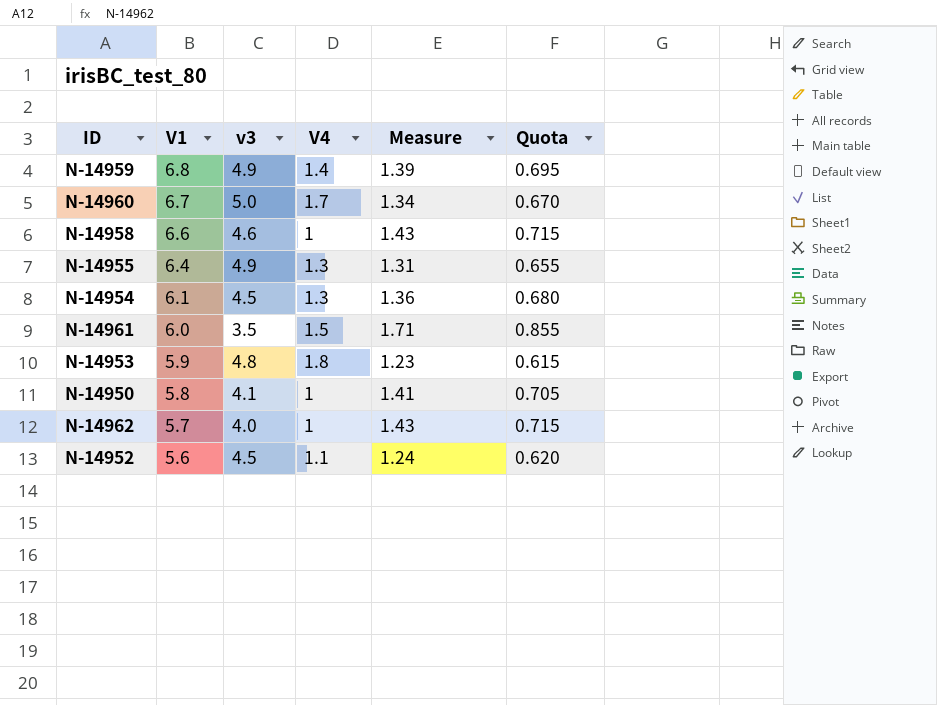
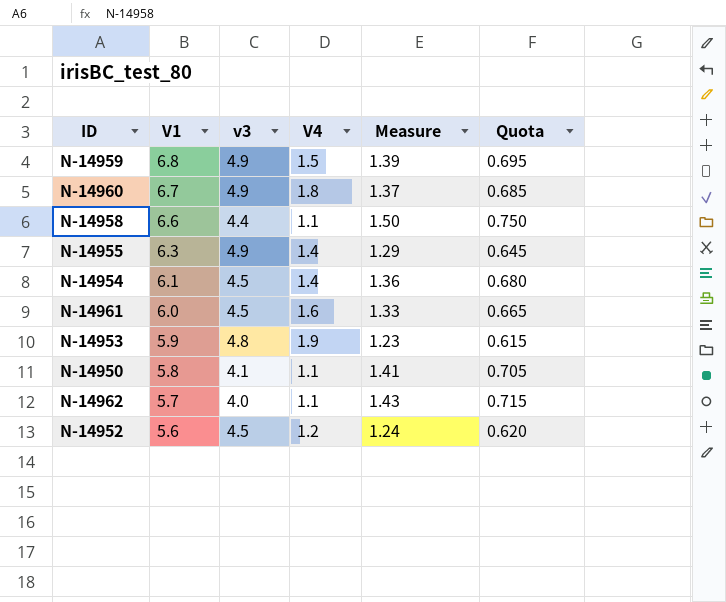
N-14959 | V4: 1.4 -> 1.5
N-14960 | v3: 5.0 -> 4.9
N-14960 | V4: 1.7 -> 1.8
N-14960 | Measure: 1.34 -> 1.37
N-14960 | Quota: 0.670 -> 0.685
N-14958 | v3: 4.6 -> 4.4
N-14958 | V4: 1 -> 1.1
N-14958 | Measure: 1.43 -> 1.50
N-14958 | Quota: 0.715 -> 0.750
N-14955 | V1: 6.4 -> 6.3
N-14955 | V4: 1.3 -> 1.4
N-14955 | Measure: 1.31 -> 1.29
N-14955 | Quota: 0.655 -> 0.645
N-14954 | V4: 1.3 -> 1.4
N-14961 | v3: 3.5 -> 4.5
N-14961 | V4: 1.5 -> 1.6
N-14961 | Measure: 1.71 -> 1.33
N-14961 | Quota: 0.855 -> 0.665
N-14953 | V4: 1.8 -> 1.9
N-14950 | V4: 1 -> 1.1
N-14962 | V4: 1 -> 1.1
N-14952 | V4: 1.1 -> 1.2

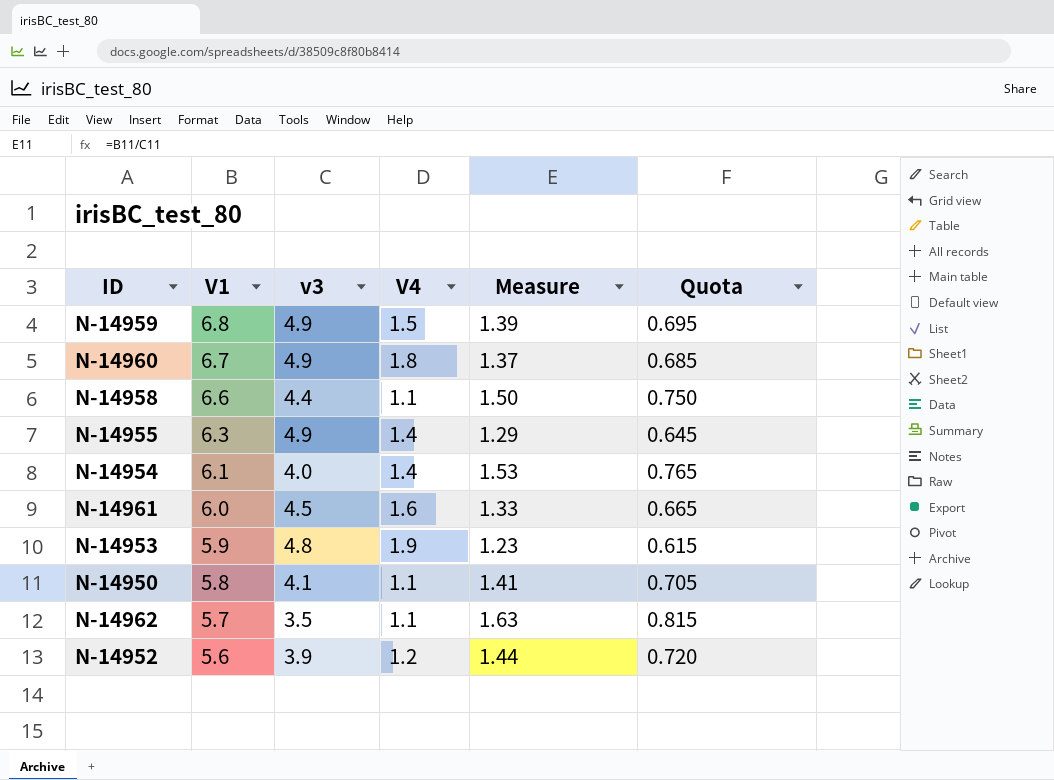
N-14954 | v3: 4.5 -> 4.0
N-14954 | Measure: 1.36 -> 1.53
N-14954 | Quota: 0.680 -> 0.765
N-14962 | v3: 4.0 -> 3.5
N-14962 | Measure: 1.43 -> 1.63
N-14962 | Quota: 0.715 -> 0.815
N-14952 | v3: 4.5 -> 3.9
N-14952 | Measure: 1.24 -> 1.44
N-14952 | Quota: 0.620 -> 0.720

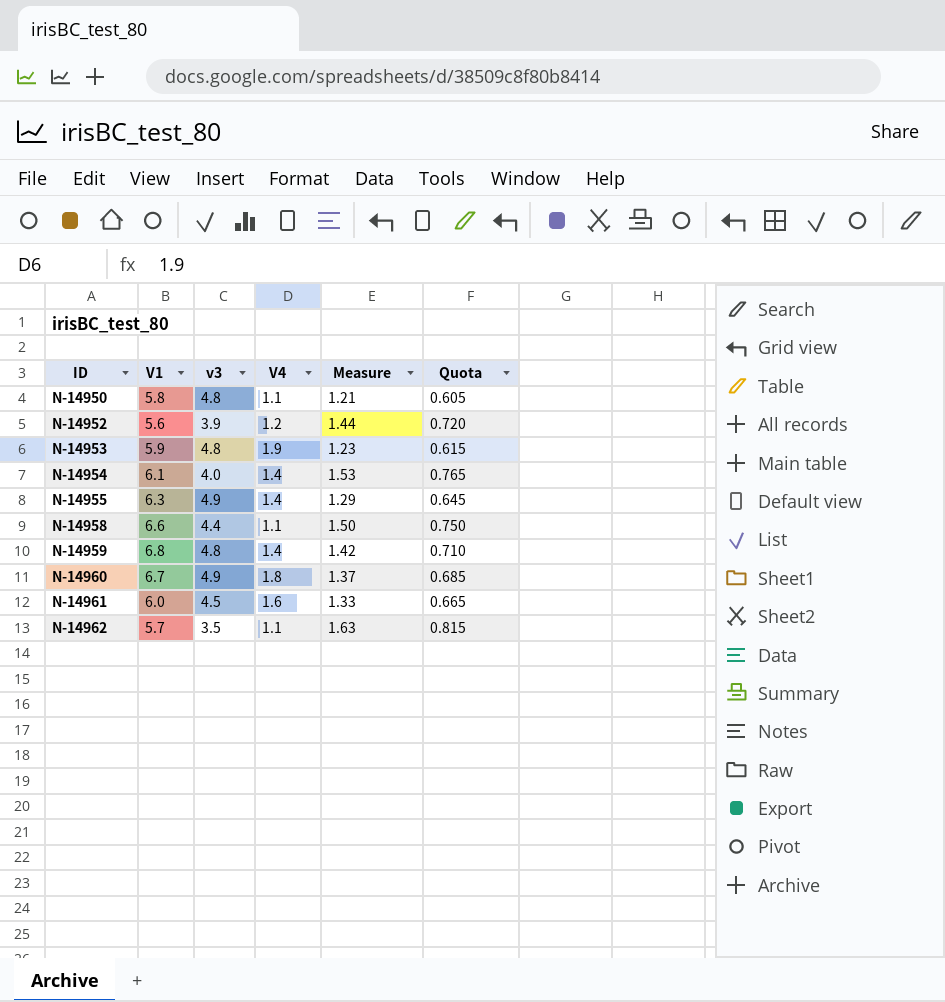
row order: V1 descending -> ID ascending
N-14950 | v3: 4.1 -> 4.8
N-14950 | Measure: 1.41 -> 1.21
N-14950 | Quota: 0.705 -> 0.605
N-14959 | v3: 4.9 -> 4.8
N-14959 | V4: 1.5 -> 1.4
N-14959 | Measure: 1.39 -> 1.42
N-14959 | Quota: 0.695 -> 0.710

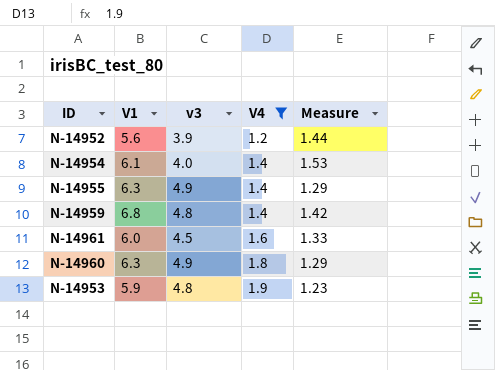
filter: none -> V4 != 1.1
row order: ID ascending -> V4 ascending
column Quota | formula: [Measure] * 0.5 -> none
N-14960 | V1: 6.7 -> 6.3
N-14960 | Measure: 1.37 -> 1.29

